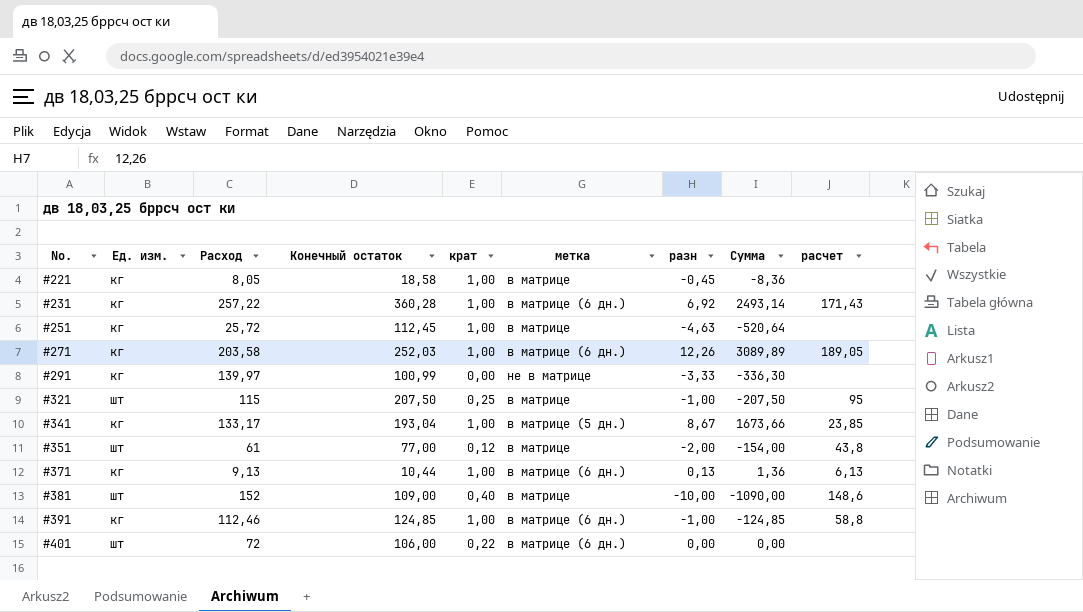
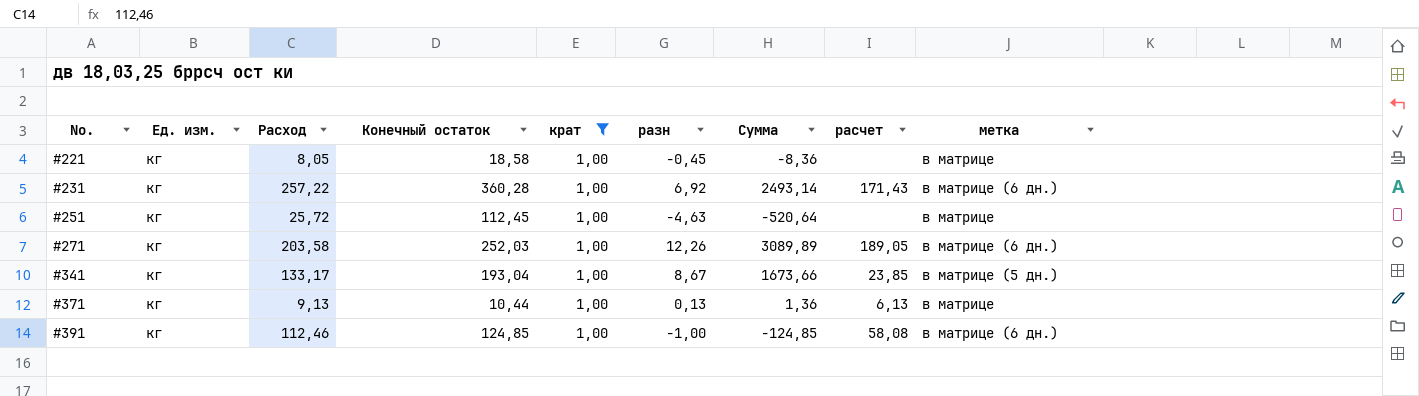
filter: none -> крат = 1,00
column метка | position: 6 -> 9
#371 | метка: в матрице (6 дн.) -> в матрице
#391 | расчет: 58,8 -> 58,08

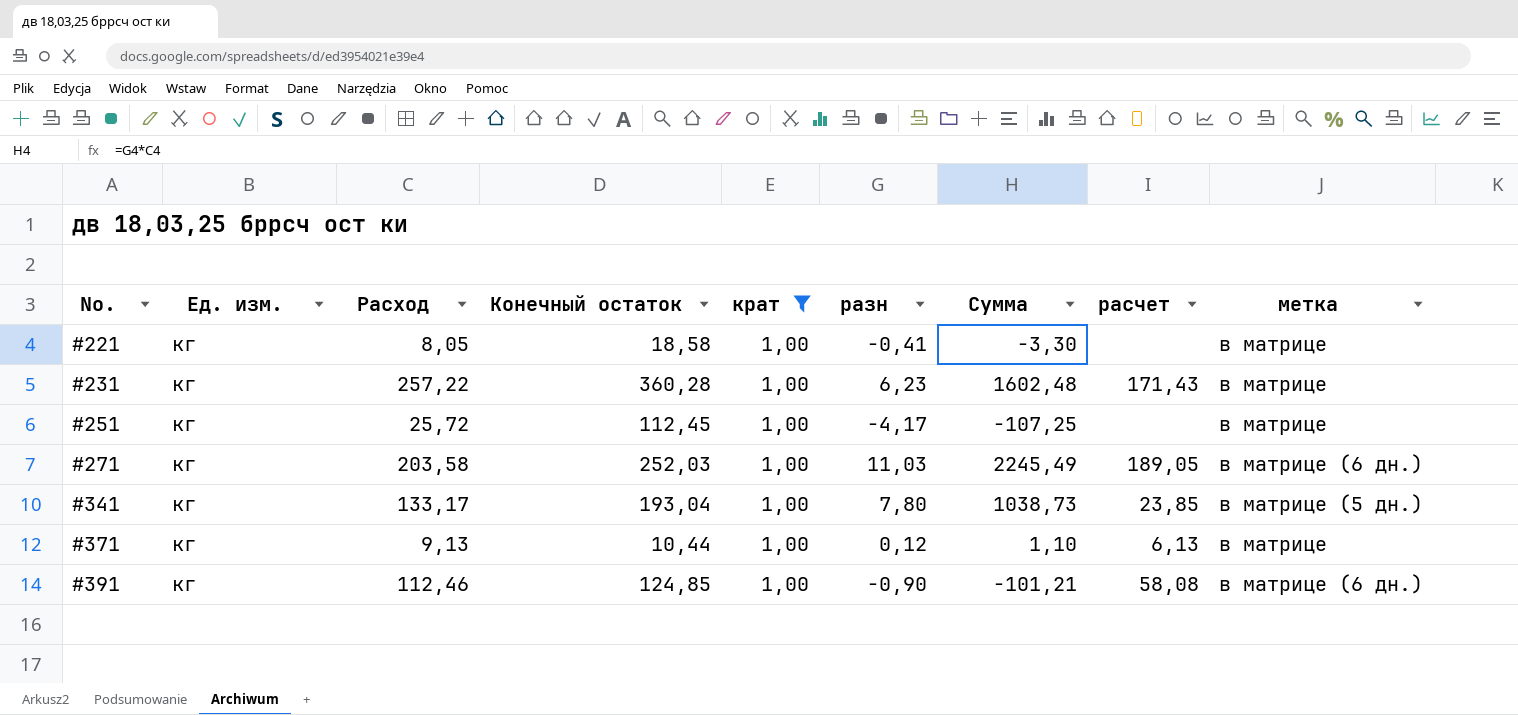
column Сумма | formula: [Конечный остаток] * [разн] -> [Расход] * [разн]
#221 | разн: -0,45 -> -0,41
#231 | разн: 6,92 -> 6,23
#231 | метка: в матрице (6 дн.) -> в матрице
#251 | разн: -4,63 -> -4,17
#271 | разн: 12,26 -> 11,03
#341 | разн: 8,67 -> 7,80
#371 | разн: 0,13 -> 0,12
#391 | разн: -1,00 -> -0,90

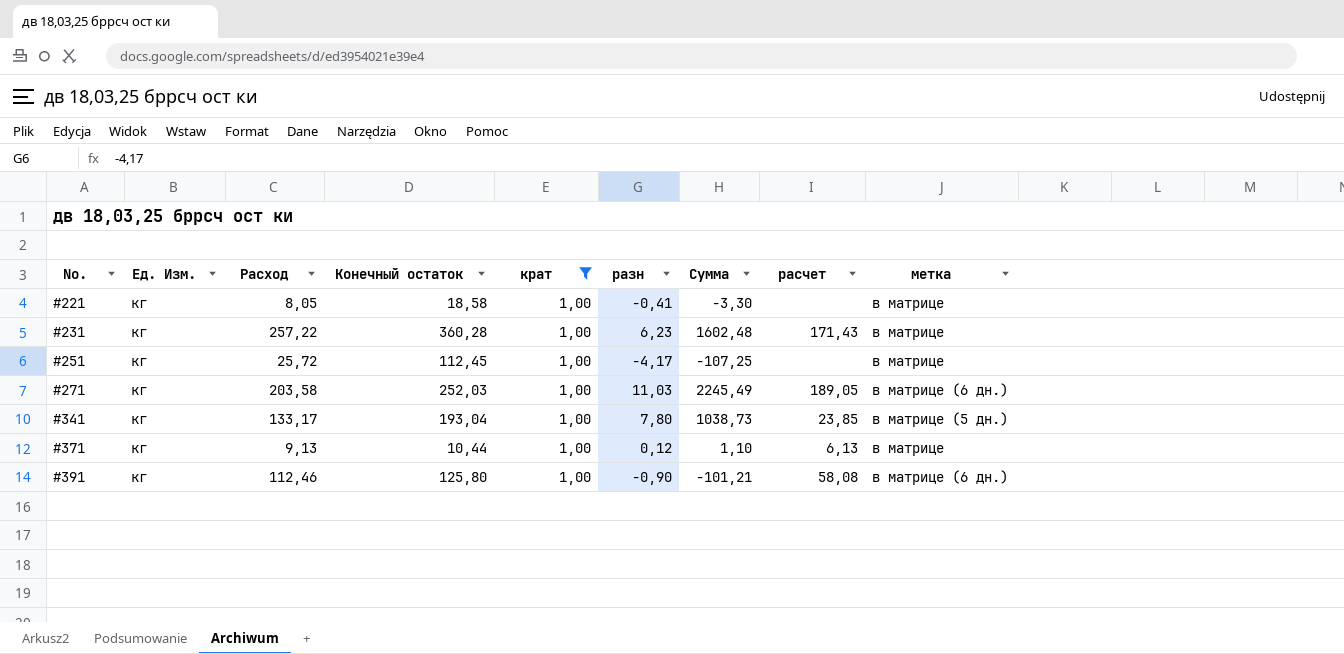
column name: Ед. изм. -> Ед. Изм.
#391 | Конечный остаток: 124,85 -> 125,80

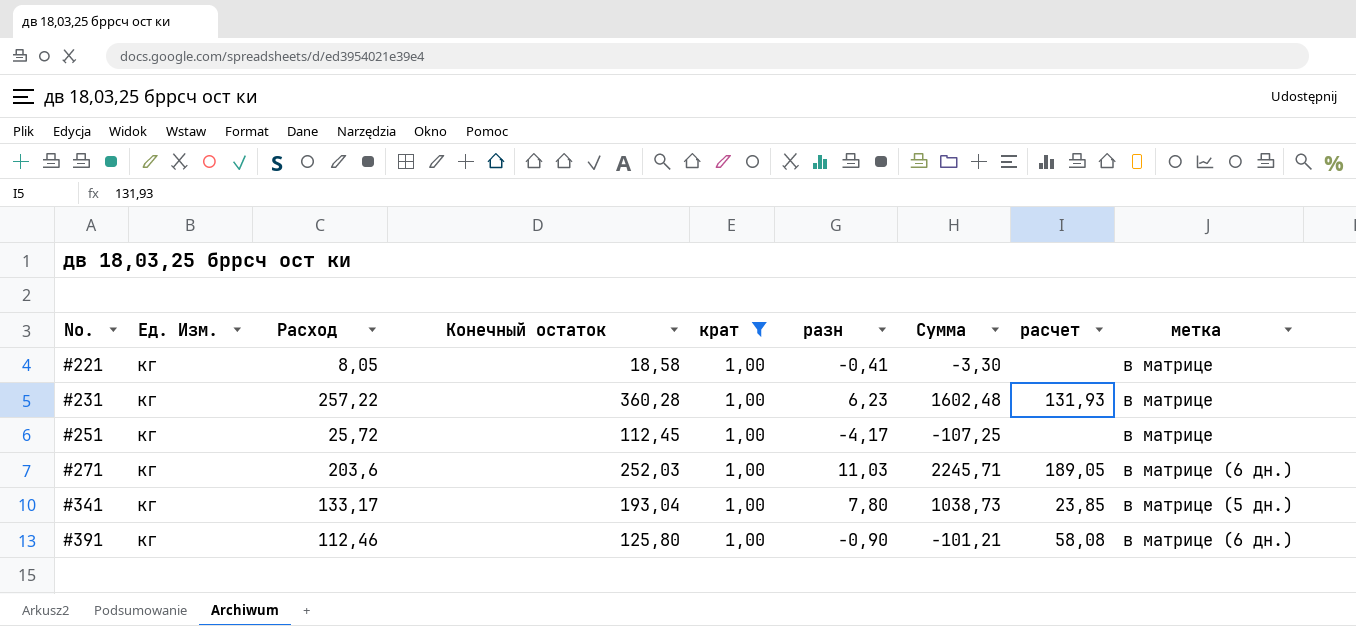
row #371: кг | 9,13 | 10,44 | 1,00 | 0,12 | 1,10 | 6,13 | в матрице -> none
#231 | расчет: 171,43 -> 131,93
#271 | Расход: 203,58 -> 203,6
#271 | Сумма: 2245,49 -> 2245,71

